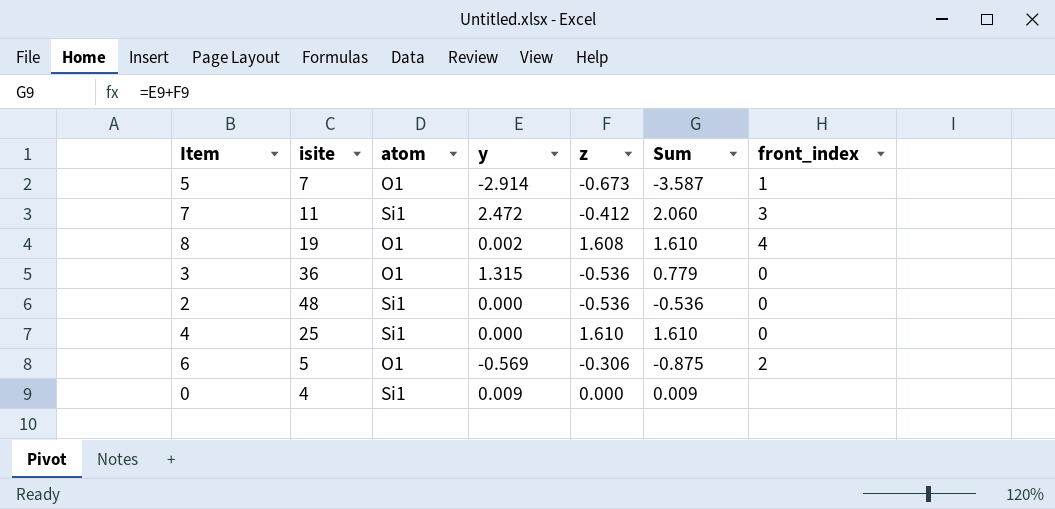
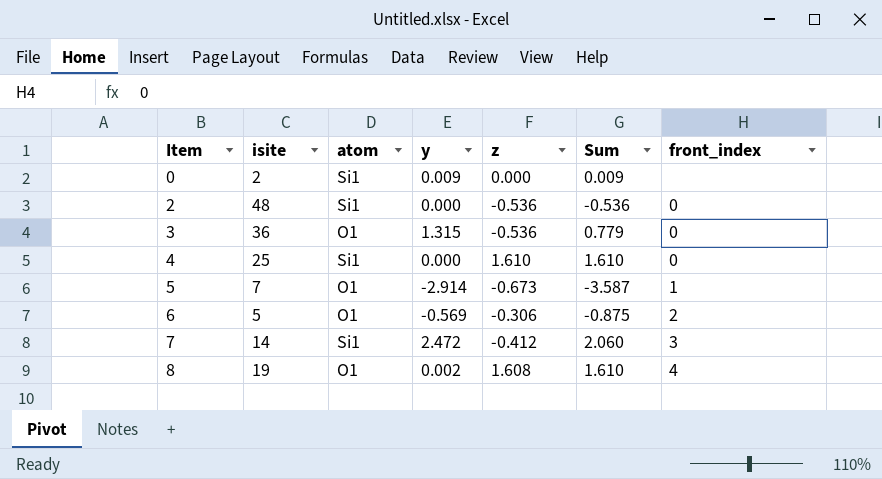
row order: none -> Item ascending
0 | isite: 4 -> 2
7 | isite: 11 -> 14

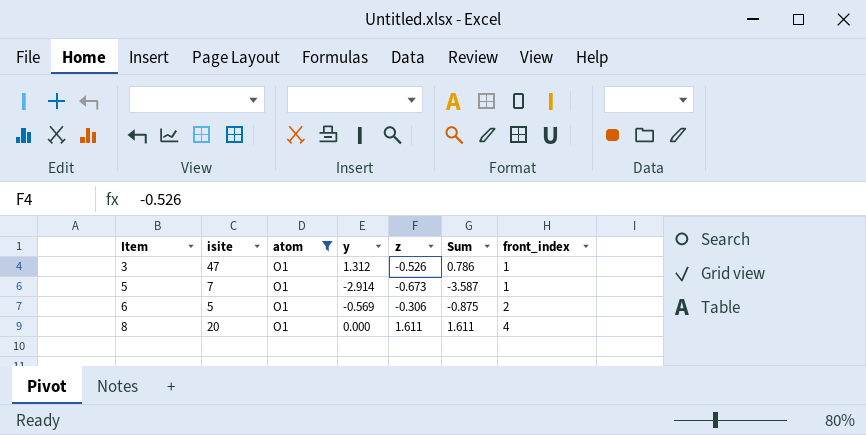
filter: none -> atom = O1
3 | isite: 36 -> 47
3 | y: 1.315 -> 1.312
3 | z: -0.536 -> -0.526
3 | Sum: 0.779 -> 0.786
3 | front_index: 0 -> 1
8 | isite: 19 -> 20
8 | y: 0.002 -> 0.000
8 | z: 1.608 -> 1.611
8 | Sum: 1.610 -> 1.611

